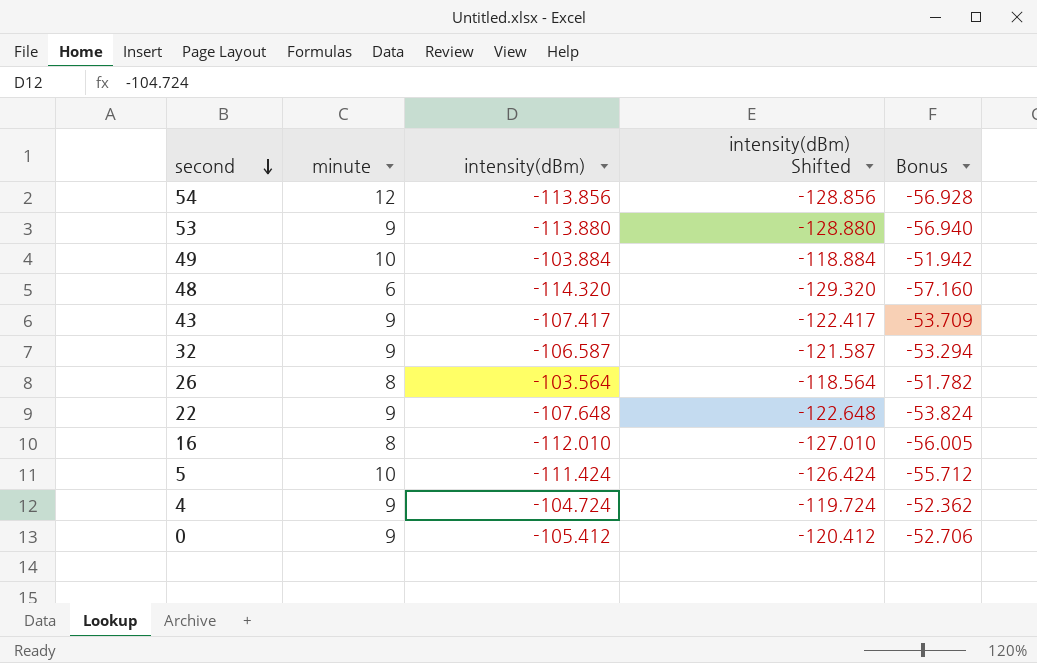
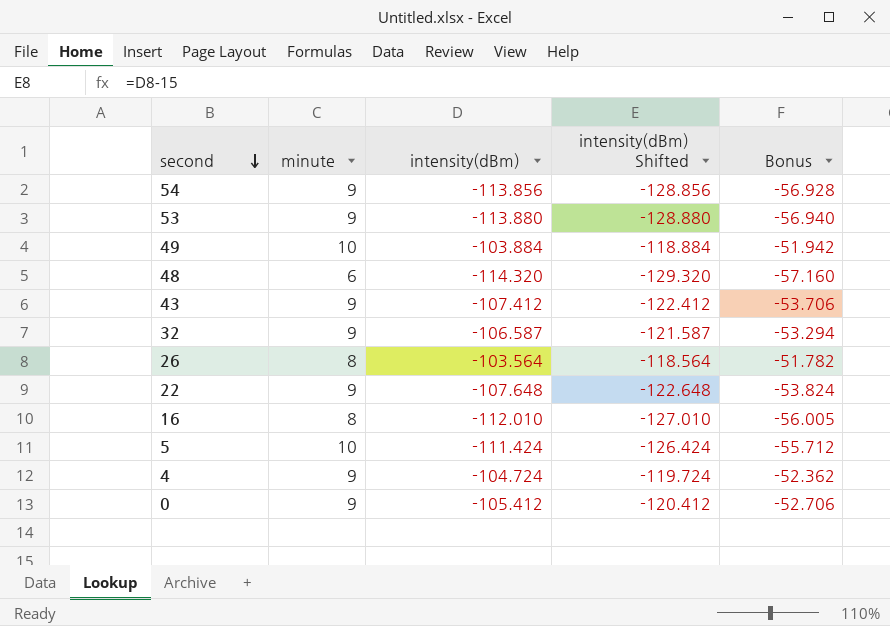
54 | minute: 12 -> 9
43 | intensity(dBm): -107.417 -> -107.412
43 | intensity(dBm) Shifted: -122.417 -> -122.412
43 | Bonus: -53.709 -> -53.706

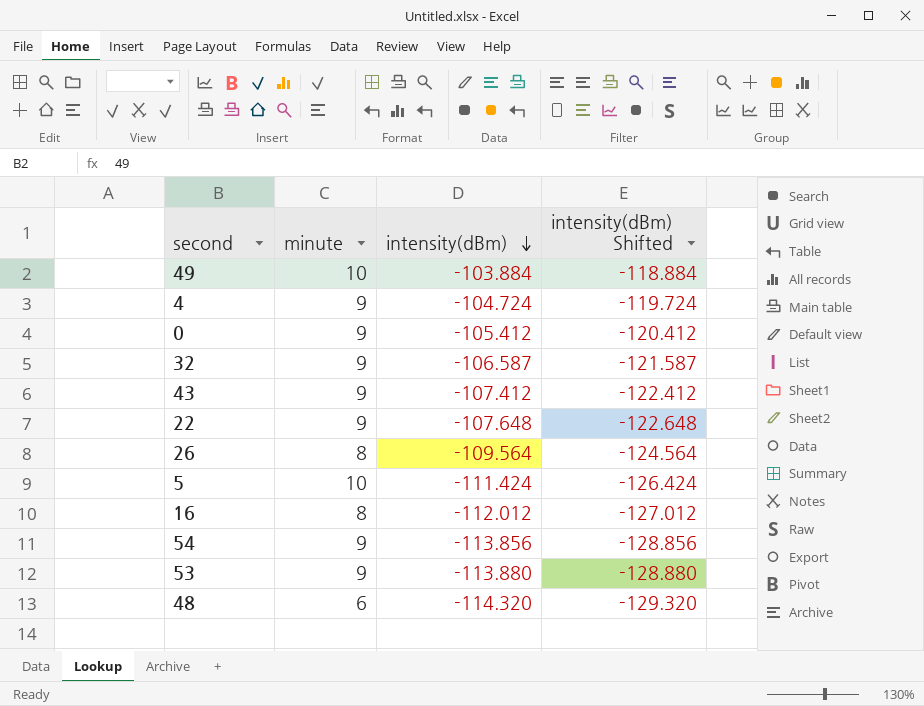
row order: second descending -> intensity(dBm) descending
column Bonus | formula: [intensity(dBm)] * 0.5 -> none
26 | intensity(dBm): -103.564 -> -109.564
26 | intensity(dBm) Shifted: -118.564 -> -124.564
16 | intensity(dBm): -112.010 -> -112.012
16 | intensity(dBm) Shifted: -127.010 -> -127.012

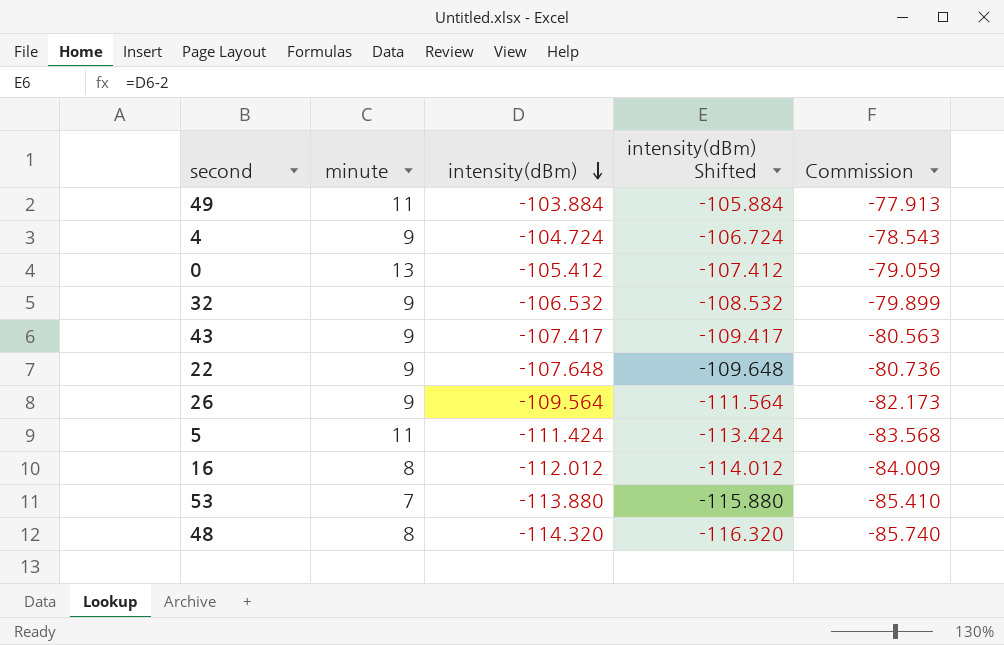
column intensity(dBm) Shifted | formula: [intensity(dBm)] - 15 -> [intensity(dBm)] - 2
column Commission | formula: none -> [intensity(dBm)] * 0.75
row 54: 9 | -113.856 | -128.856 -> none
49 | minute: 10 -> 11
0 | minute: 9 -> 13
32 | intensity(dBm): -106.587 -> -106.532
43 | intensity(dBm): -107.412 -> -107.417
26 | minute: 8 -> 9
5 | minute: 10 -> 11
53 | minute: 9 -> 7
48 | minute: 6 -> 8

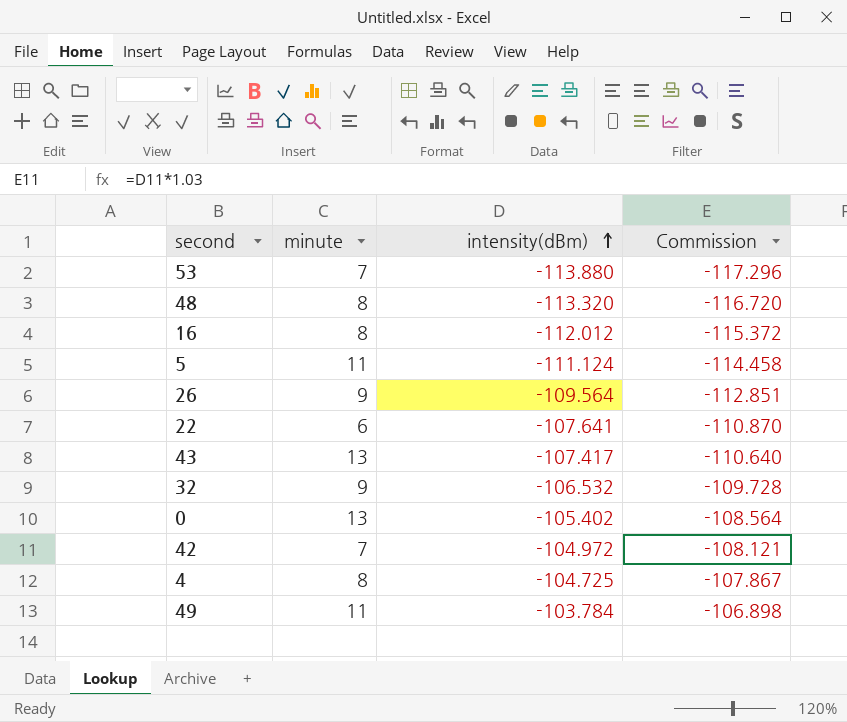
row order: intensity(dBm) descending -> intensity(dBm) ascending
column intensity(dBm) Shifted | formula: [intensity(dBm)] - 2 -> none
column Commission | formula: [intensity(dBm)] * 0.75 -> [intensity(dBm)] * 1.03
48 | intensity(dBm): -114.320 -> -113.320
5 | intensity(dBm): -111.424 -> -111.124
22 | minute: 9 -> 6
22 | intensity(dBm): -107.648 -> -107.641
43 | minute: 9 -> 13
0 | intensity(dBm): -105.412 -> -105.402
row 42: none -> 7 | -104.972 | -108.121
4 | minute: 9 -> 8
4 | intensity(dBm): -104.724 -> -104.725
49 | intensity(dBm): -103.884 -> -103.784

